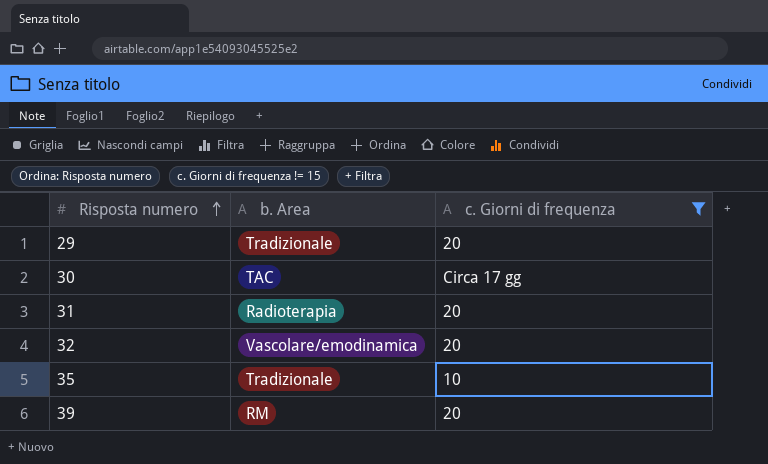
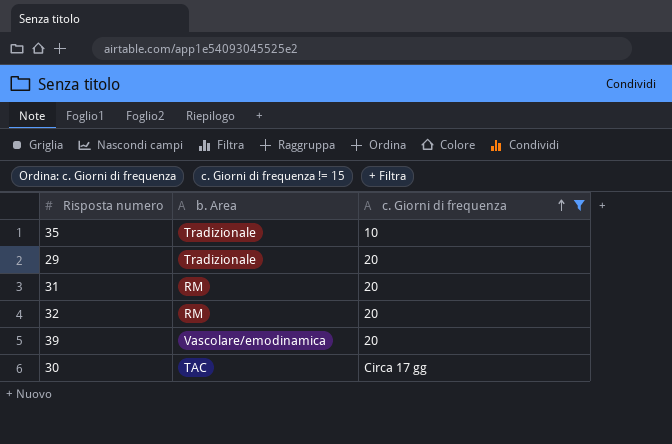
row order: Risposta numero ascending -> c. Giorni di frequenza ascending
31 | b. Area: Radioterapia -> RM
32 | b. Area: Vascolare/emodinamica -> RM
39 | b. Area: RM -> Vascolare/emodinamica

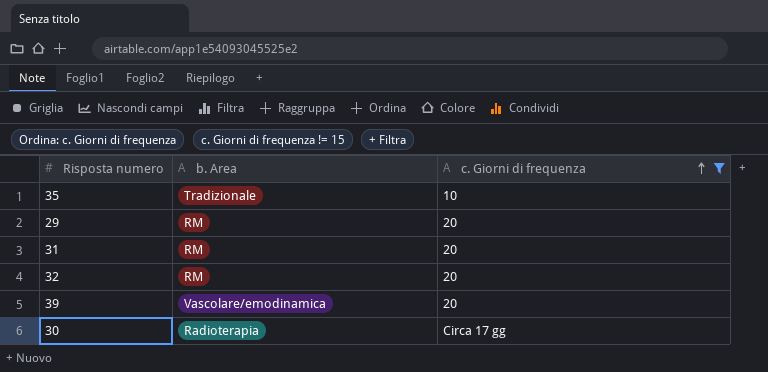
29 | b. Area: Tradizionale -> RM
30 | b. Area: TAC -> Radioterapia

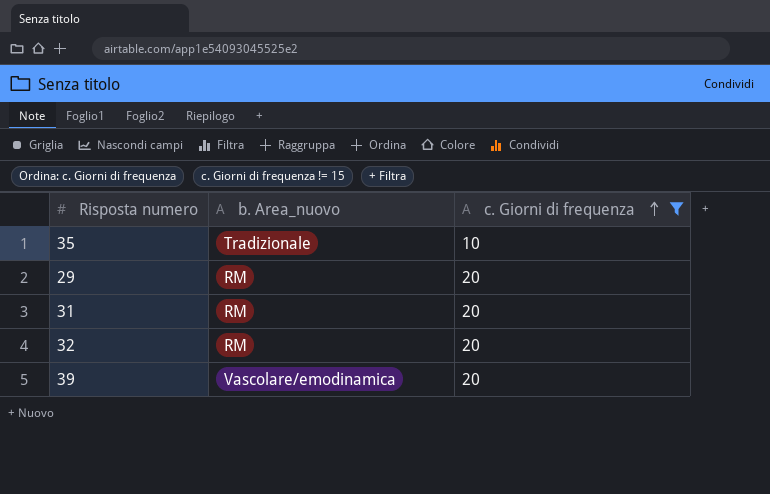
column name: b. Area -> b. Area_nuovo
row 30: Radioterapia | Circa 17 gg -> none

